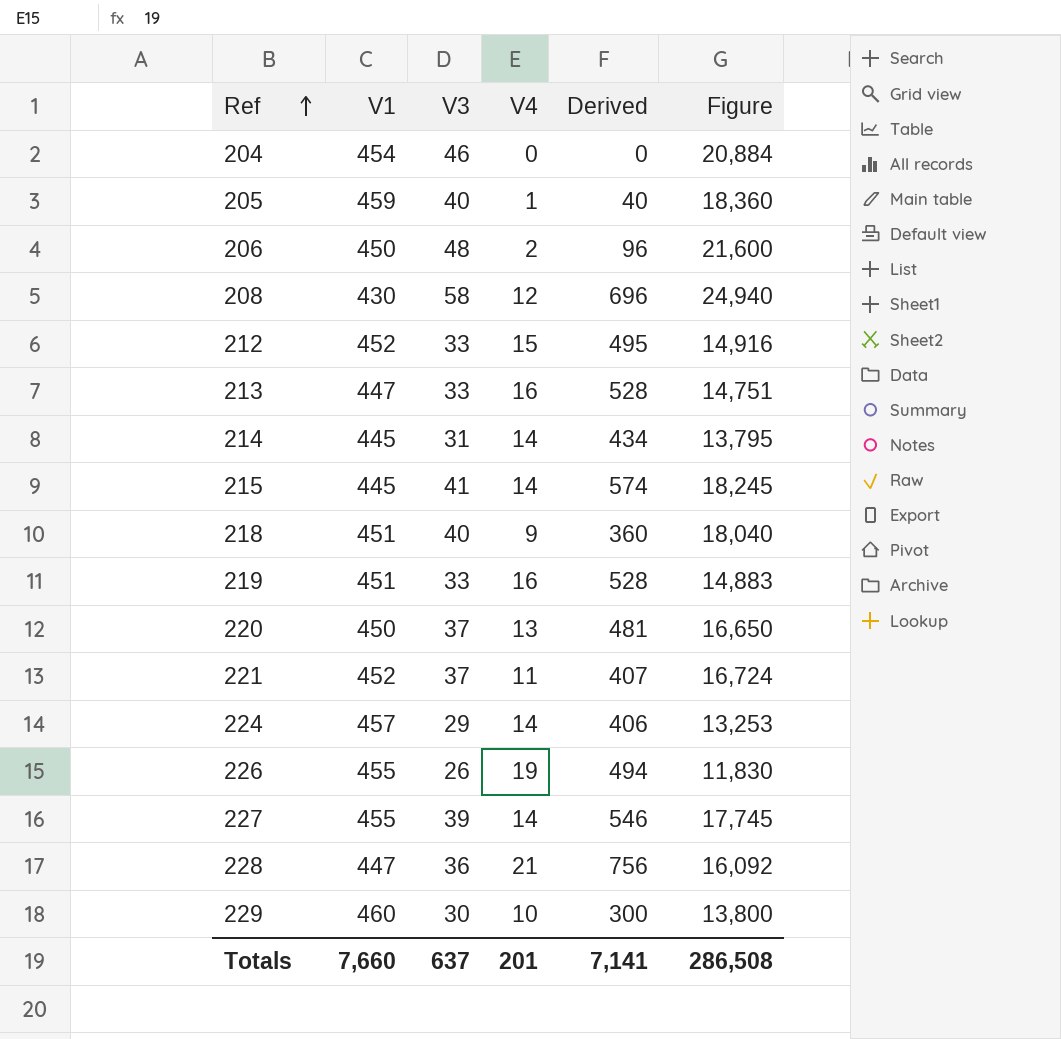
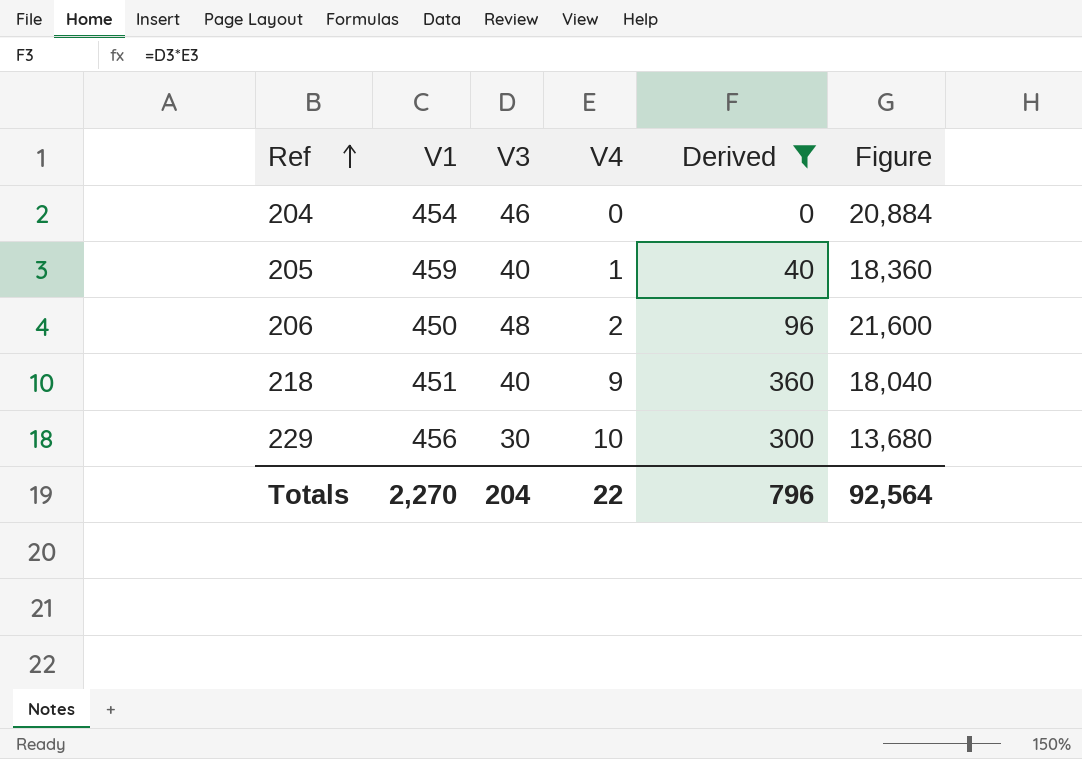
filter: none -> Derived <= 360
229 | V1: 460 -> 456
229 | Figure: 13,800 -> 13,680
Totals | V1: 7,660 -> 2,270
Totals | V3: 637 -> 204
Totals | V4: 201 -> 22
Totals | Derived: 7,141 -> 796
Totals | Figure: 286,508 -> 92,564

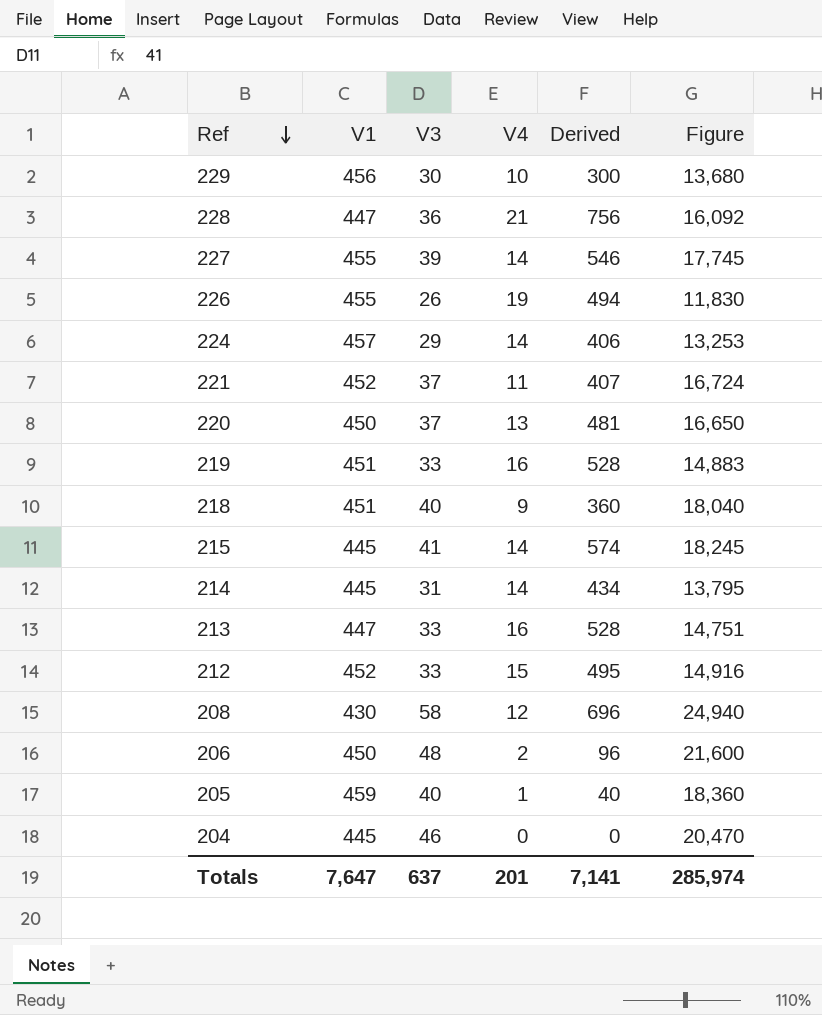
filter: Derived <= 360 -> none
row order: Ref ascending -> Ref descending
204 | V1: 454 -> 445
204 | Figure: 20,884 -> 20,470
Totals | V1: 2,270 -> 7,647
Totals | V3: 204 -> 637
Totals | V4: 22 -> 201
Totals | Derived: 796 -> 7,141
Totals | Figure: 92,564 -> 285,974

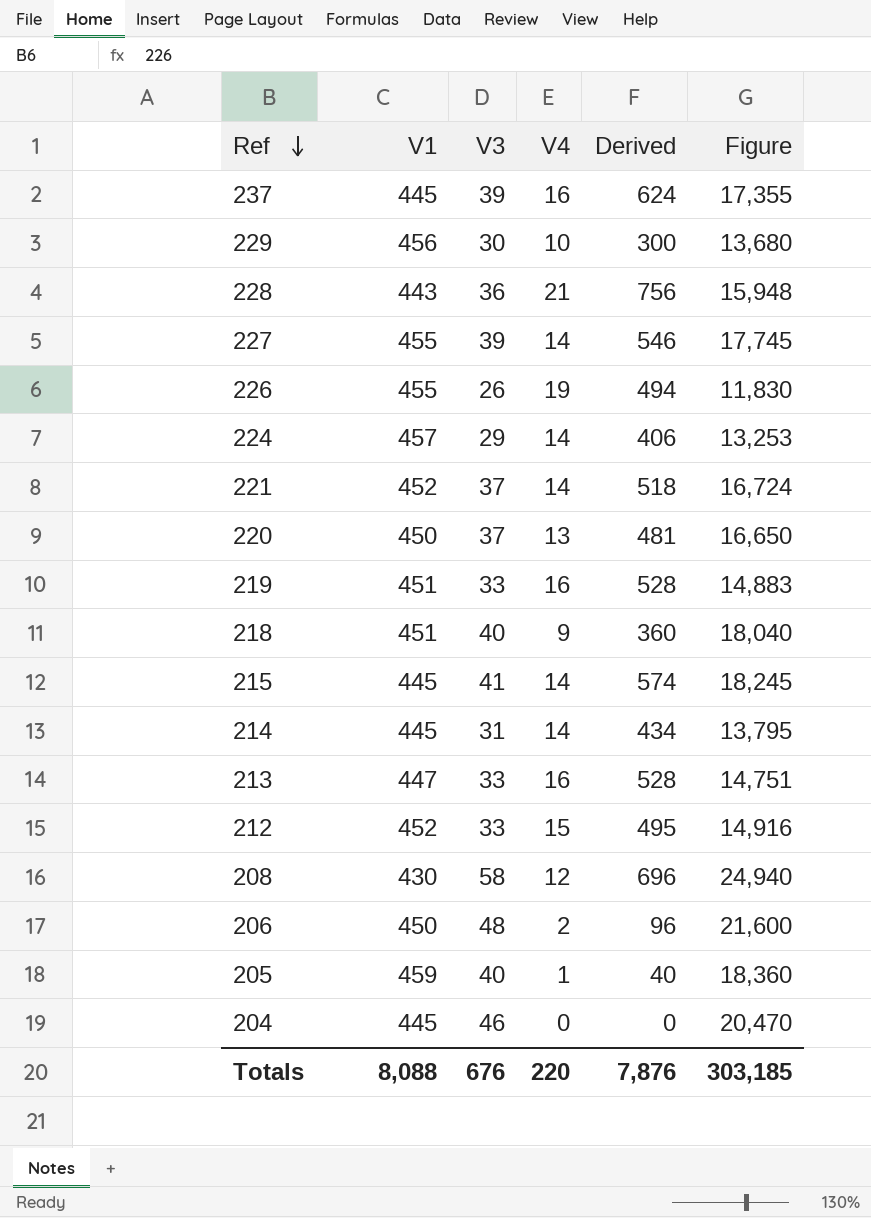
row 237: none -> 445 | 39 | 16 | 624 | 17,355
228 | V1: 447 -> 443
228 | Figure: 16,092 -> 15,948
221 | V4: 11 -> 14
221 | Derived: 407 -> 518
Totals | V1: 7,647 -> 8,088
Totals | V3: 637 -> 676
Totals | V4: 201 -> 220
Totals | Derived: 7,141 -> 7,876
Totals | Figure: 285,974 -> 303,185

